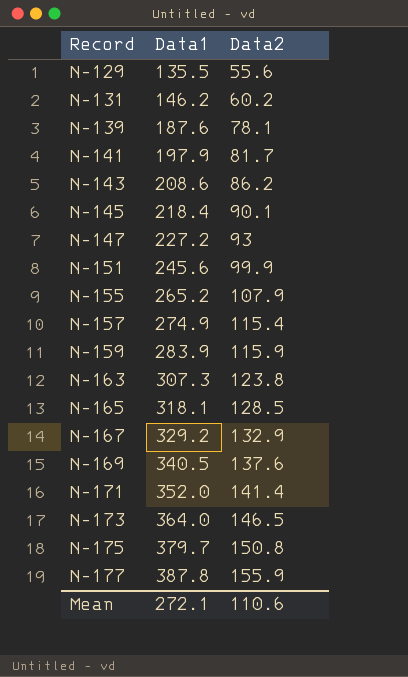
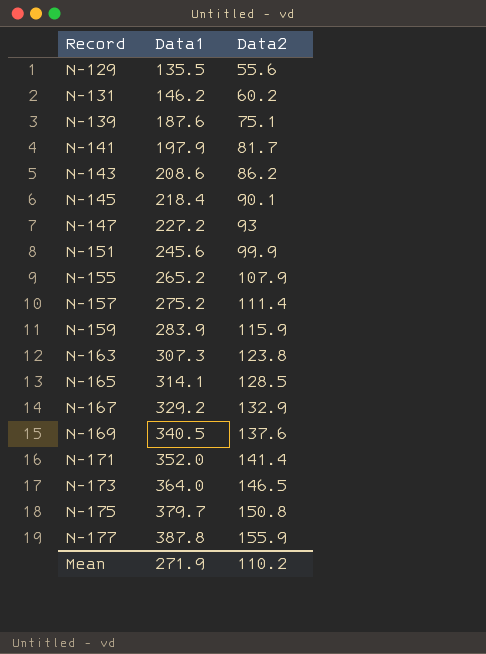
N-139 | Data2: 78.1 -> 75.1
N-157 | Data1: 274.9 -> 275.2
N-157 | Data2: 115.4 -> 111.4
N-165 | Data1: 318.1 -> 314.1
Mean | Data1: 272.1 -> 271.9
Mean | Data2: 110.6 -> 110.2

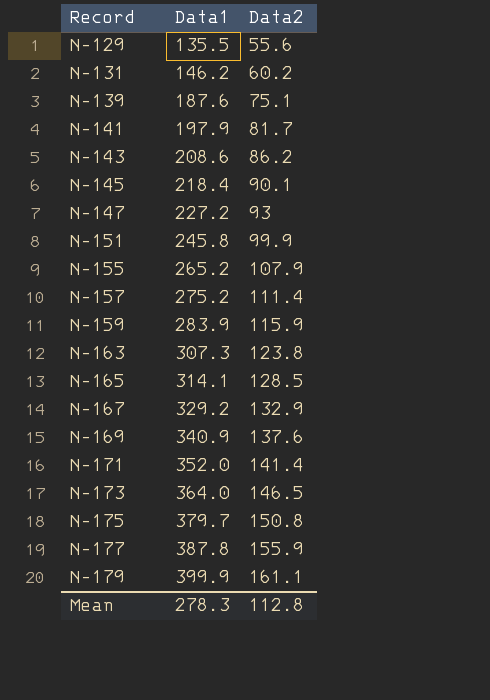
N-151 | Data1: 245.6 -> 245.8
N-169 | Data1: 340.5 -> 340.9
row N-179: none -> 399.9 | 161.1
Mean | Data1: 271.9 -> 278.3
Mean | Data2: 110.2 -> 112.8

